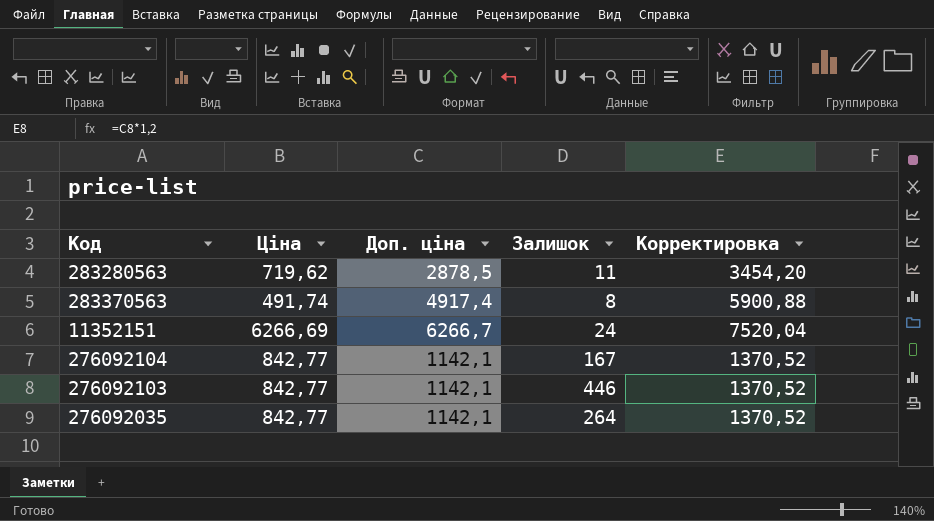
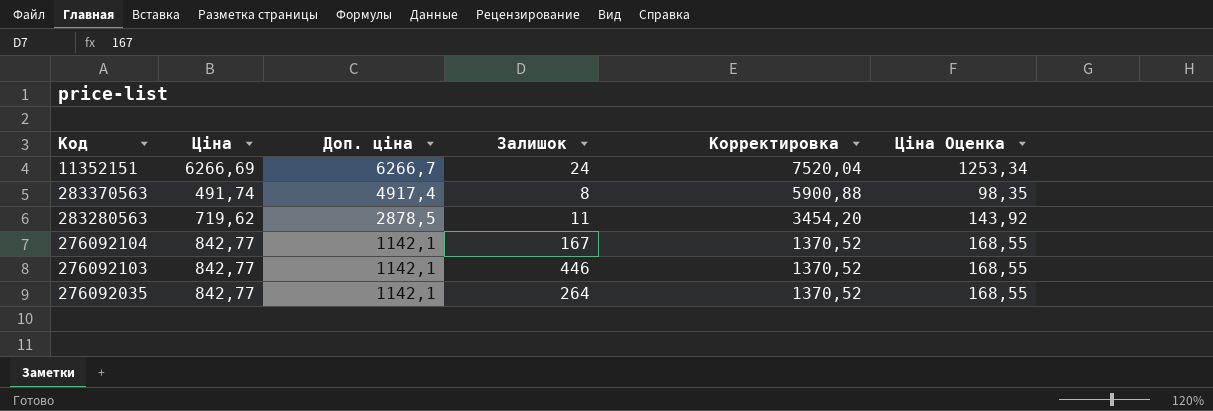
row order: none -> Доп. ціна descending
column Ціна Оценка | formula: none -> [Ціна] * 0,2

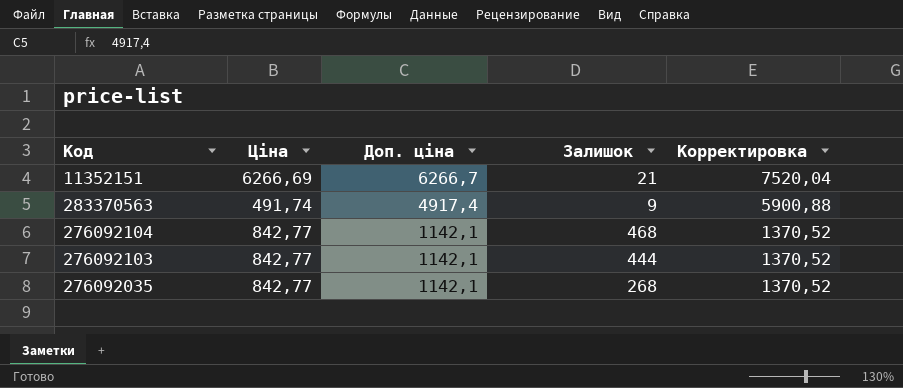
column Ціна Оценка | formula: [Ціна] * 0,2 -> none
row 283280563: 719,62 | 2878,5 | 11 | 3454,20 | 143,92 -> none
11352151 | Залишок: 24 -> 21
283370563 | Залишок: 8 -> 9
276092104 | Залишок: 167 -> 468
276092103 | Залишок: 446 -> 444
276092035 | Залишок: 264 -> 268

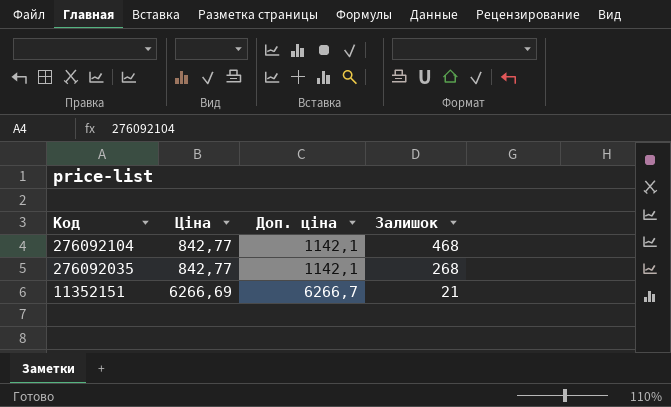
row order: Доп. ціна descending -> Код descending
column Корректировка | formula: [Доп. ціна] * 1,2 -> none
row 283370563: 491,74 | 4917,4 | 9 | 5900,88 -> none
row 276092103: 842,77 | 1142,1 | 444 | 1370,52 -> none

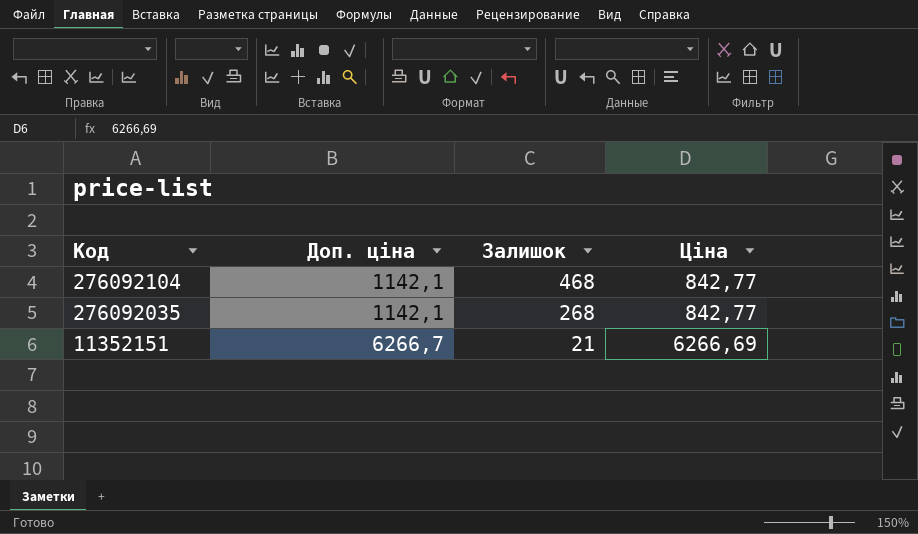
column Ціна | position: 2 -> 4

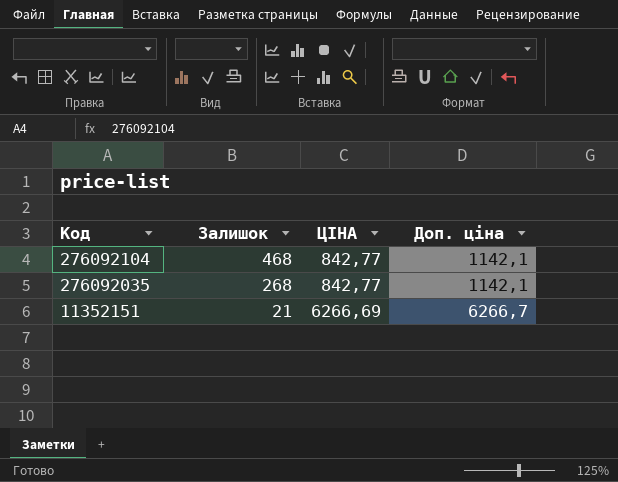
column name: Ціна -> ЦІНА
column Доп. ціна | position: 2 -> 4

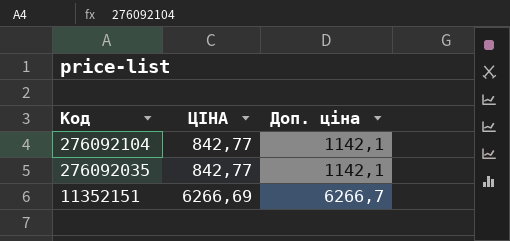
column Залишок | position: 2 -> none

